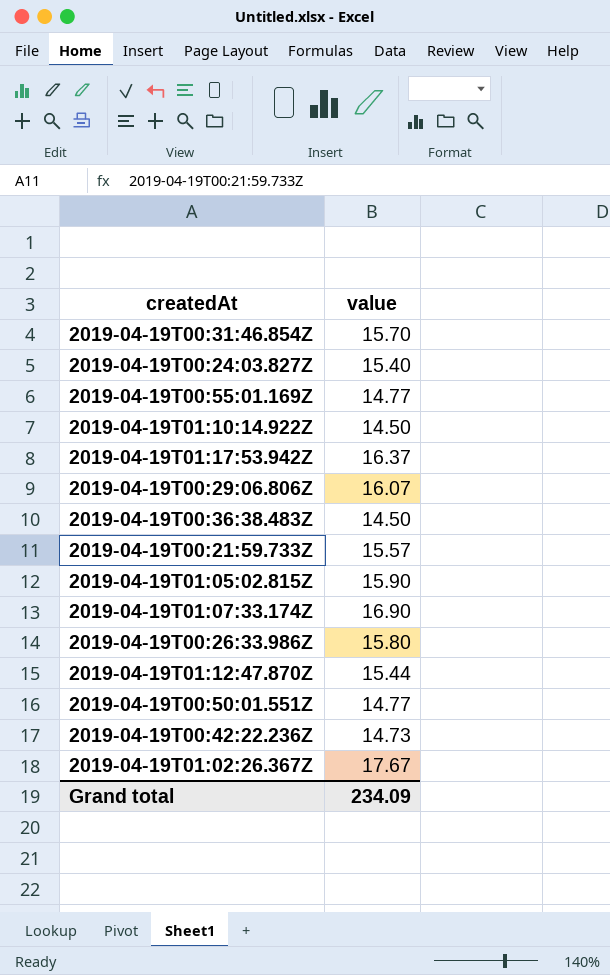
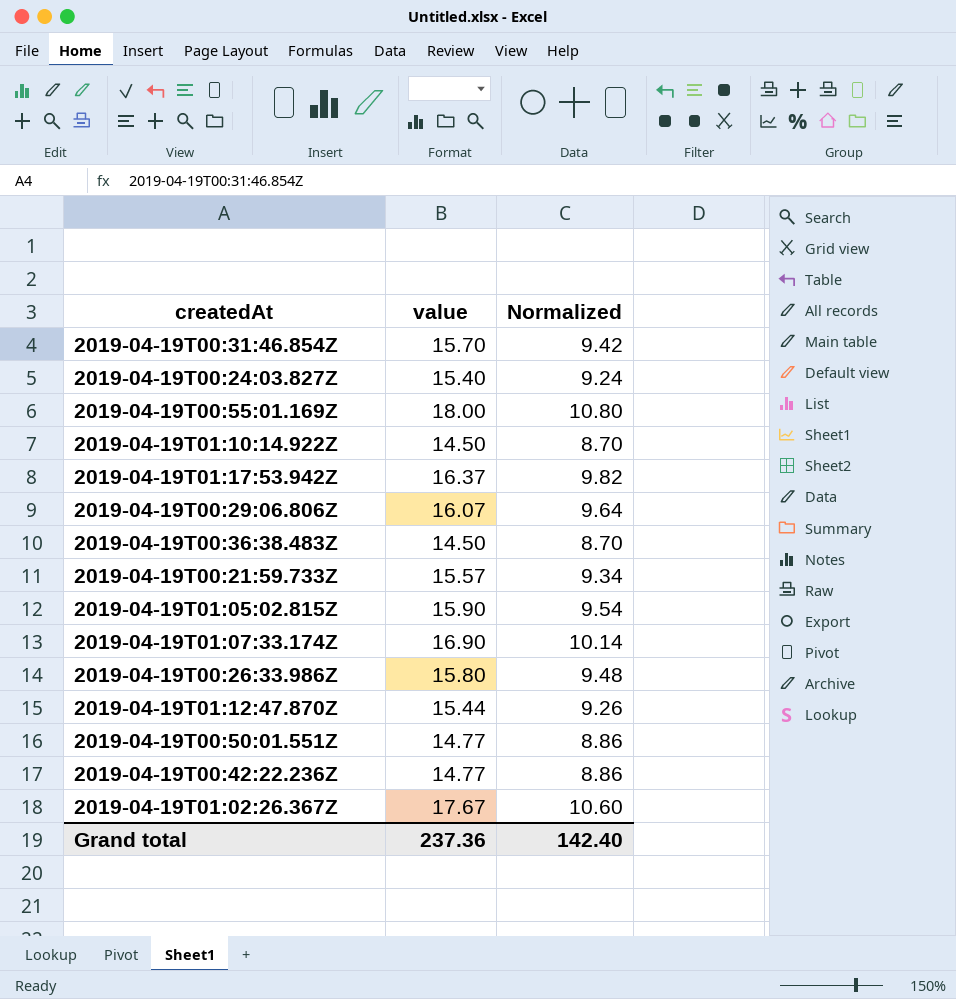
column Normalized | formula: none -> [value] * 0.6
2019-04-19T00:55:01.169Z | value: 14.77 -> 18.00
2019-04-19T00:42:22.236Z | value: 14.73 -> 14.77
Grand total | value: 234.09 -> 237.36

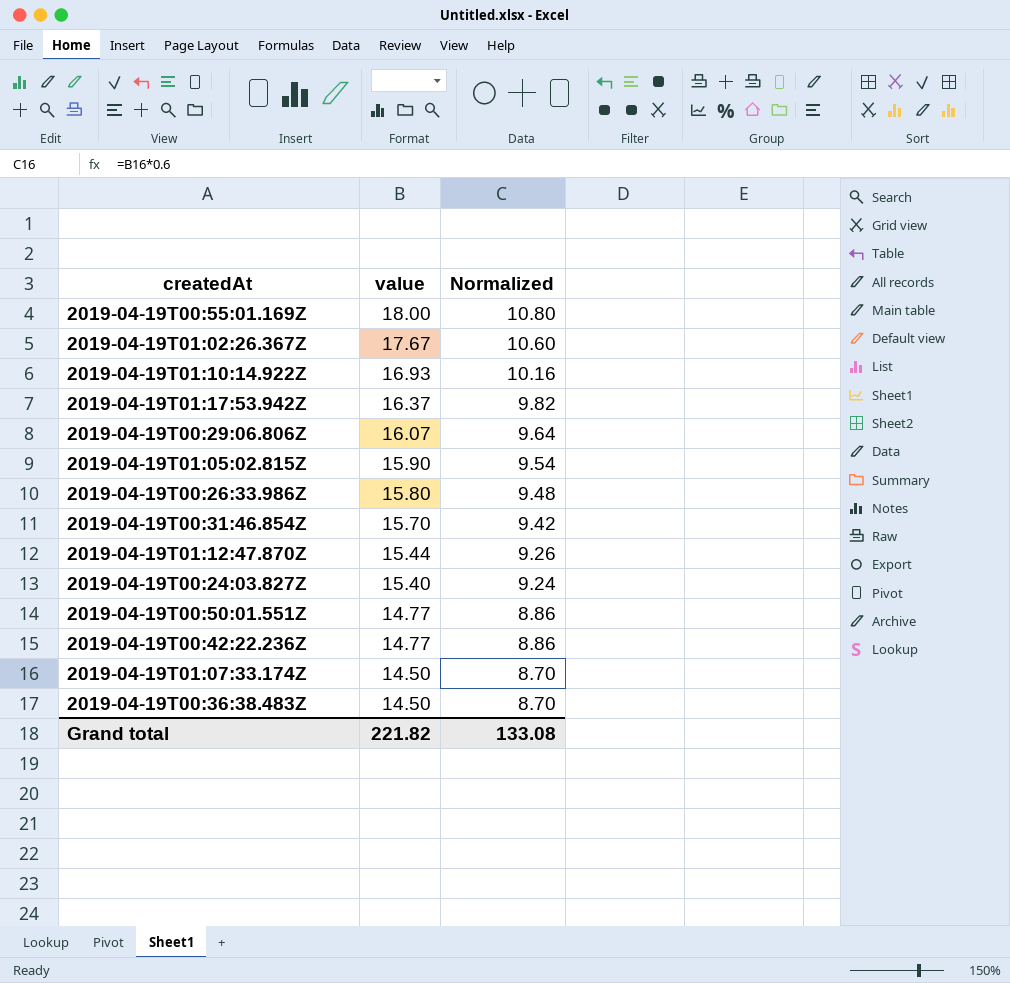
row order: none -> value descending
row 2019-04-19T00:21:59.733Z: 15.57 | 9.34 -> none
2019-04-19T01:10:14.922Z | value: 14.50 -> 16.93
2019-04-19T01:10:14.922Z | Normalized: 8.70 -> 10.16
2019-04-19T01:07:33.174Z | value: 16.90 -> 14.50
2019-04-19T01:07:33.174Z | Normalized: 10.14 -> 8.70
Grand total | value: 237.36 -> 221.82
Grand total | Normalized: 142.40 -> 133.08

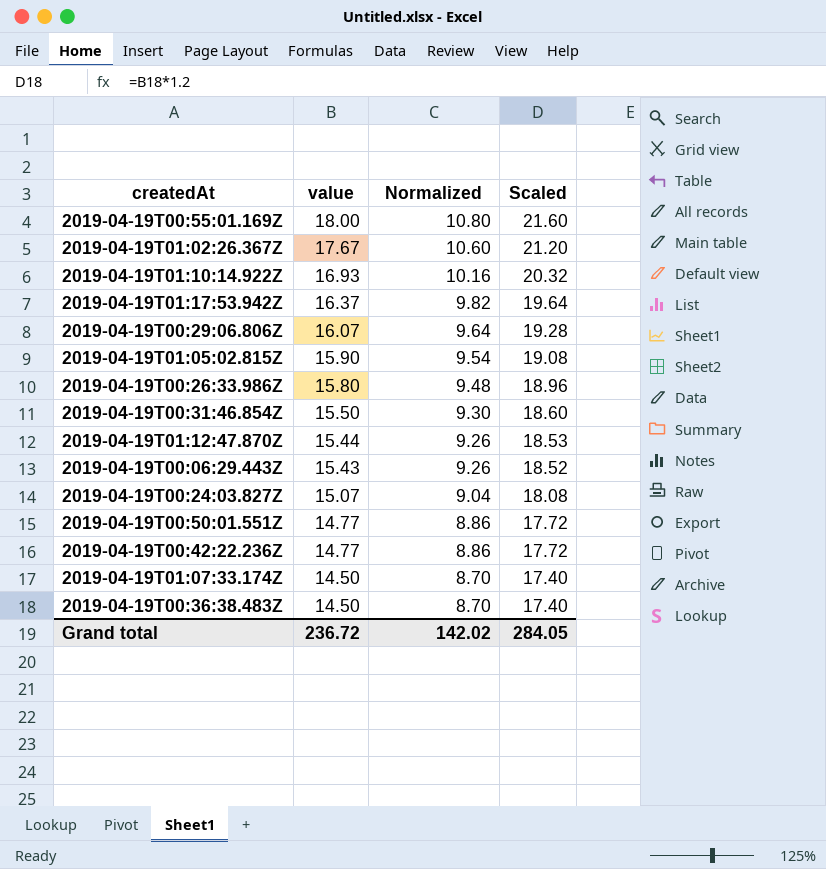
column Scaled | formula: none -> [value] * 1.2
2019-04-19T00:31:46.854Z | value: 15.70 -> 15.50
2019-04-19T00:31:46.854Z | Normalized: 9.42 -> 9.30
row 2019-04-19T00:06:29.443Z: none -> 15.43 | 9.26 | 18.52
2019-04-19T00:24:03.827Z | value: 15.40 -> 15.07
2019-04-19T00:24:03.827Z | Normalized: 9.24 -> 9.04
Grand total | value: 221.82 -> 236.72
Grand total | Normalized: 133.08 -> 142.02

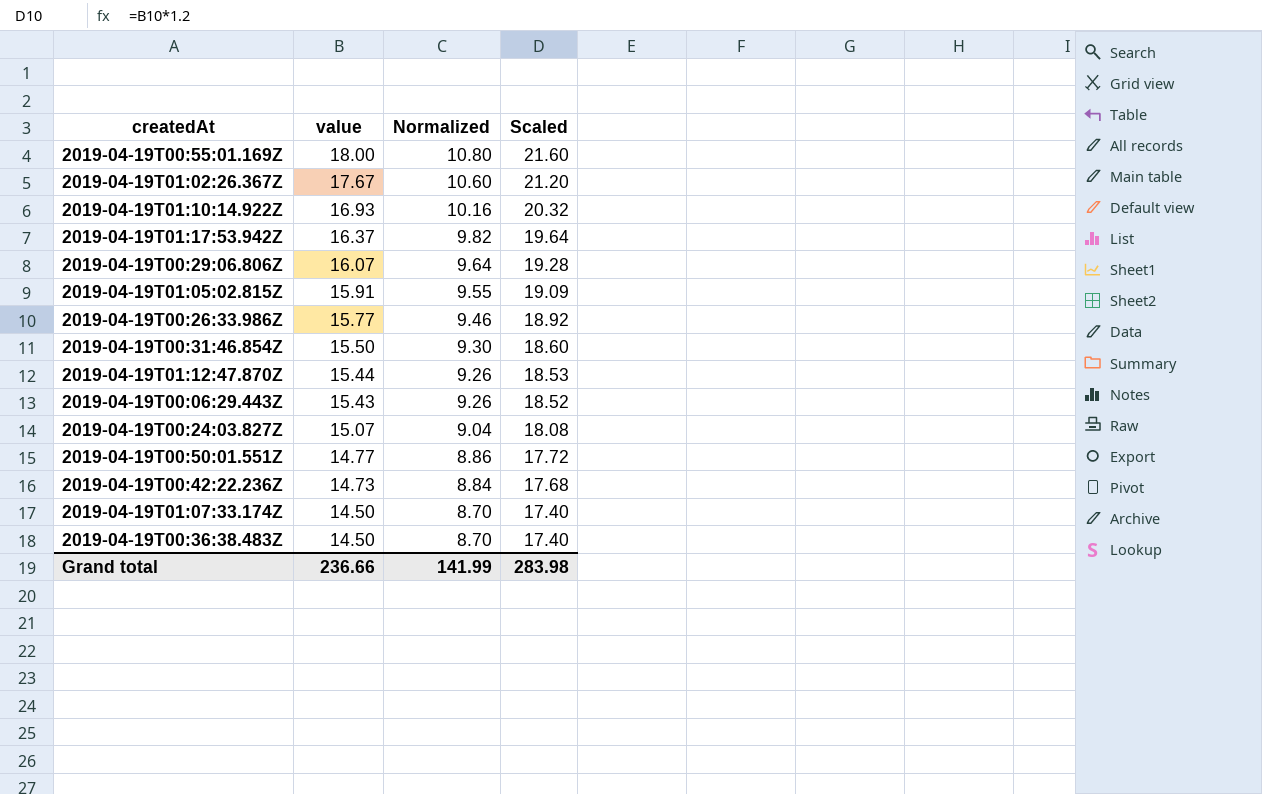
2019-04-19T01:05:02.815Z | value: 15.90 -> 15.91
2019-04-19T01:05:02.815Z | Normalized: 9.54 -> 9.55
2019-04-19T01:05:02.815Z | Scaled: 19.08 -> 19.09
2019-04-19T00:26:33.986Z | value: 15.80 -> 15.77
2019-04-19T00:26:33.986Z | Normalized: 9.48 -> 9.46
2019-04-19T00:26:33.986Z | Scaled: 18.96 -> 18.92
2019-04-19T00:42:22.236Z | value: 14.77 -> 14.73
2019-04-19T00:42:22.236Z | Normalized: 8.86 -> 8.84
2019-04-19T00:42:22.236Z | Scaled: 17.72 -> 17.68
Grand total | value: 236.72 -> 236.66
Grand total | Normalized: 142.02 -> 141.99
Grand total | Scaled: 284.05 -> 283.98

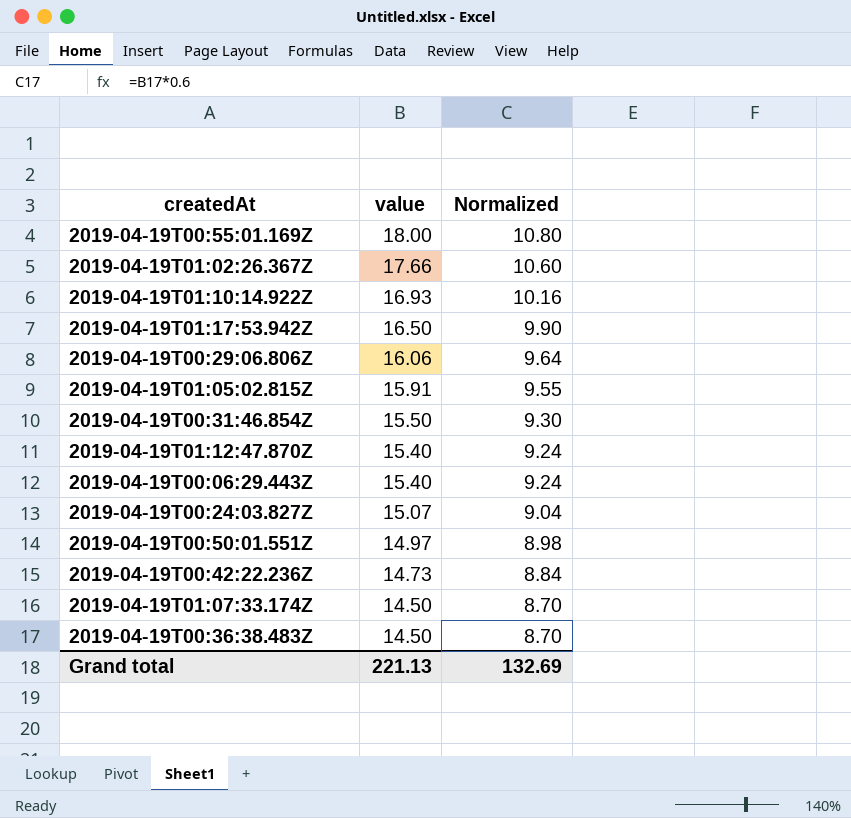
column Scaled | formula: [value] * 1.2 -> none
row 2019-04-19T00:26:33.986Z: 15.77 | 9.46 | 18.92 -> none
2019-04-19T01:02:26.367Z | value: 17.67 -> 17.66
2019-04-19T01:17:53.942Z | value: 16.37 -> 16.50
2019-04-19T01:17:53.942Z | Normalized: 9.82 -> 9.90
2019-04-19T00:29:06.806Z | value: 16.07 -> 16.06
2019-04-19T01:12:47.870Z | value: 15.44 -> 15.40
2019-04-19T01:12:47.870Z | Normalized: 9.26 -> 9.24
2019-04-19T00:06:29.443Z | value: 15.43 -> 15.40
2019-04-19T00:06:29.443Z | Normalized: 9.26 -> 9.24
2019-04-19T00:50:01.551Z | value: 14.77 -> 14.97
2019-04-19T00:50:01.551Z | Normalized: 8.86 -> 8.98
Grand total | value: 236.66 -> 221.13
Grand total | Normalized: 141.99 -> 132.69

